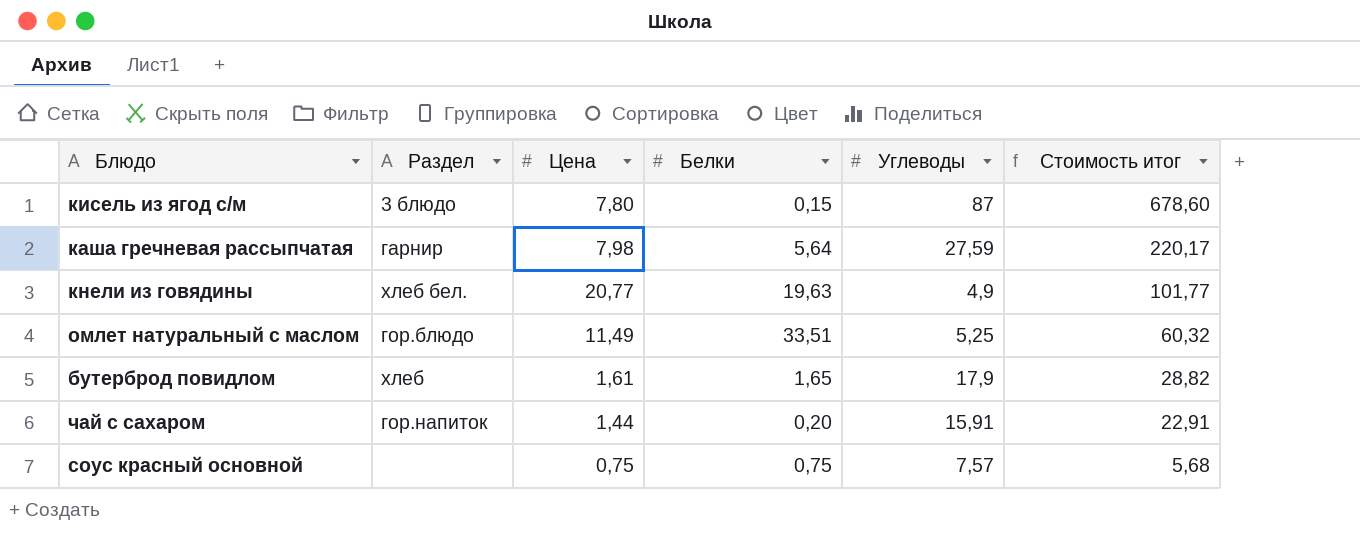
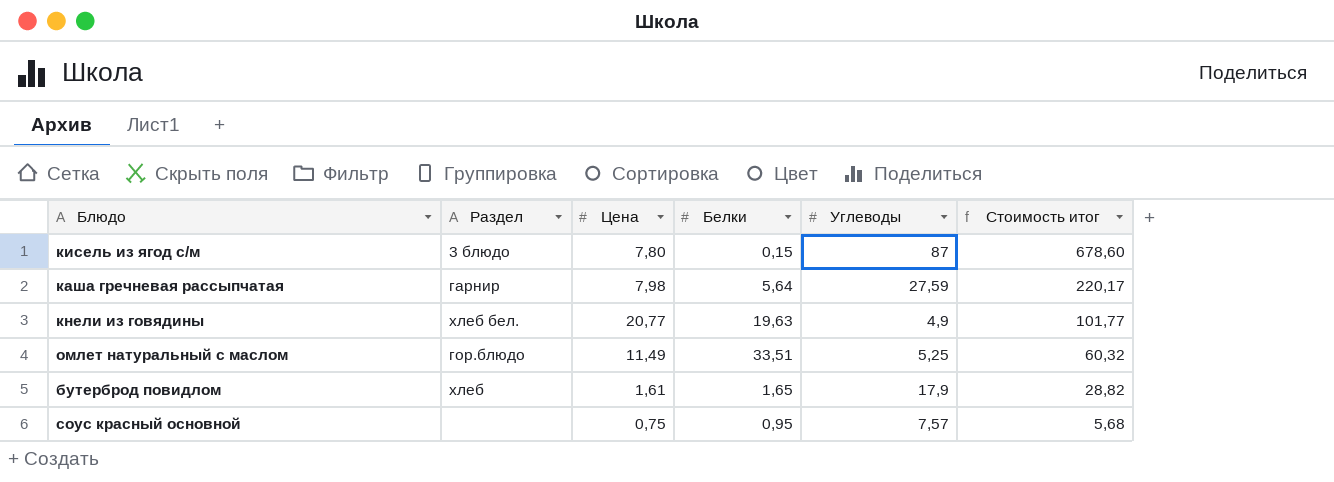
row чай с сахаром: гор.напиток | 1,44 | 0,20 | 15,91 | 22,91 -> none
соус красный основной | Белки: 0,75 -> 0,95

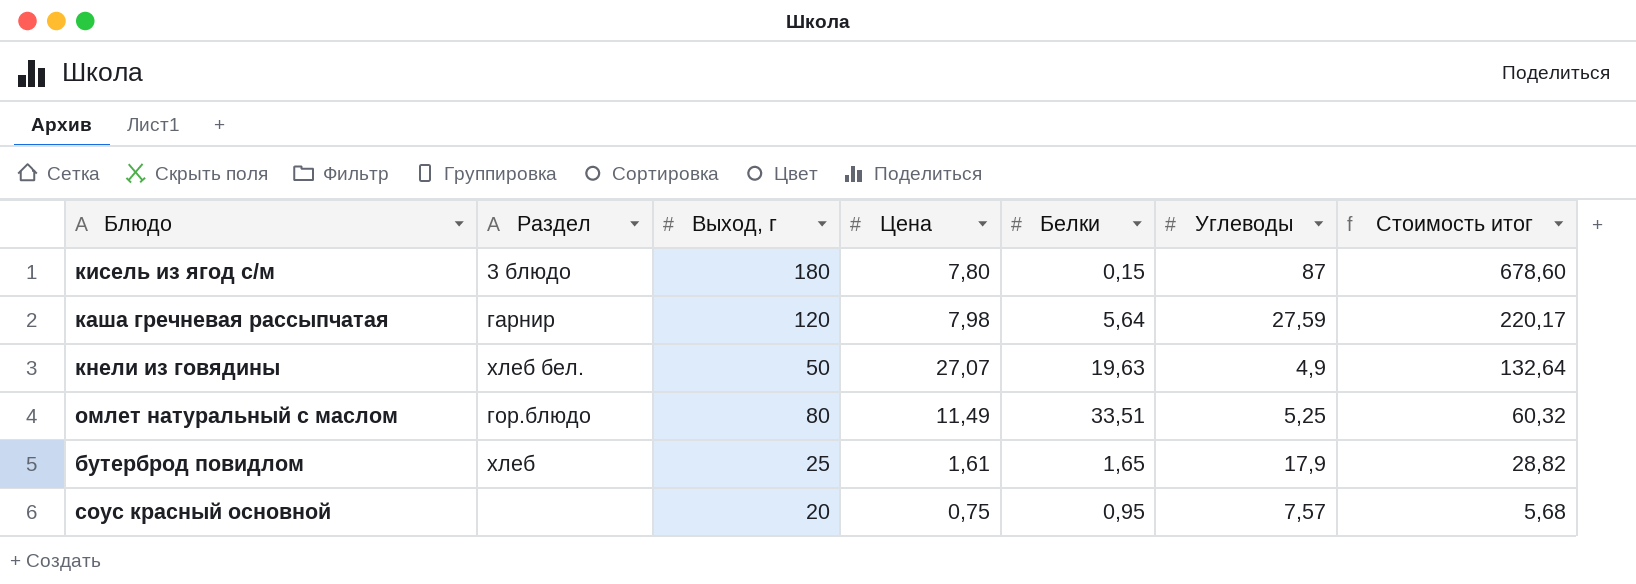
column Выход, г | position: none -> 3
кнели из говядины | Цена: 20,77 -> 27,07
кнели из говядины | Стоимость итог: 101,77 -> 132,64

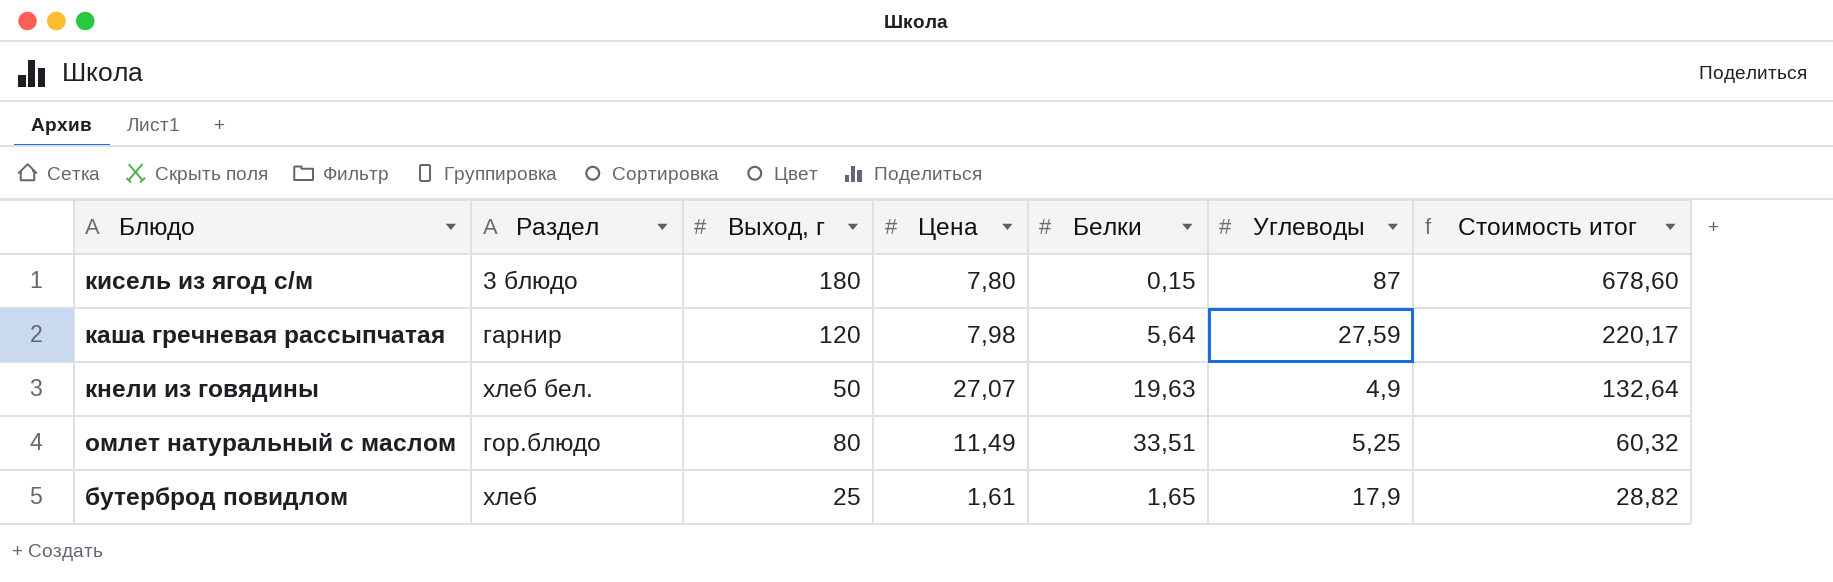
row соус красный основной: none | 20 | 0,75 | 0,95 | 7,57 | 5,68 -> none

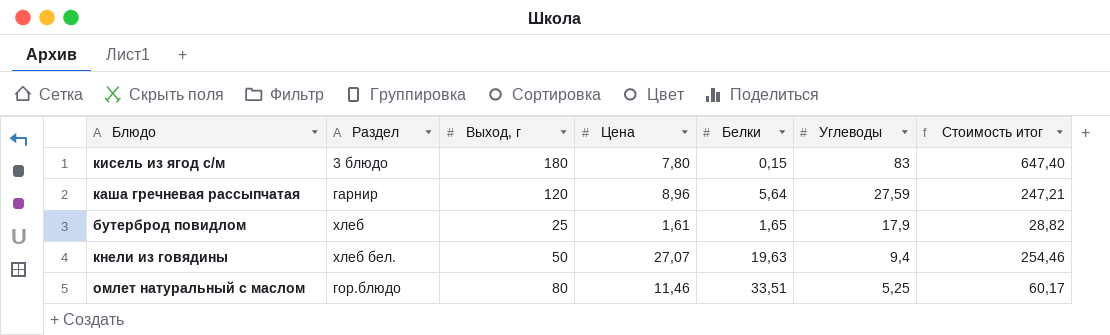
row order: Стоимость итог descending -> Углеводы descending
кисель из ягод с/м | Углеводы: 87 -> 83
кисель из ягод с/м | Стоимость итог: 678,60 -> 647,40
каша гречневая рассыпчатая | Цена: 7,98 -> 8,96
каша гречневая рассыпчатая | Стоимость итог: 220,17 -> 247,21
кнели из говядины | Углеводы: 4,9 -> 9,4
кнели из говядины | Стоимость итог: 132,64 -> 254,46
омлет натуральный с маслом | Цена: 11,49 -> 11,46
омлет натуральный с маслом | Стоимость итог: 60,32 -> 60,17

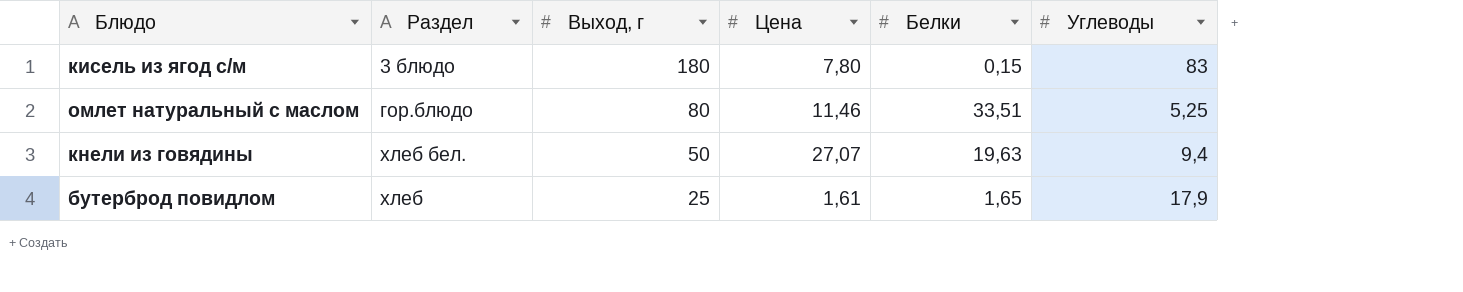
row order: Углеводы descending -> Выход, г descending
column Стоимость итог | formula: [Цена] * [Углеводы] -> none
row каша гречневая рассыпчатая: гарнир | 120 | 8,96 | 5,64 | 27,59 | 247,21 -> none

